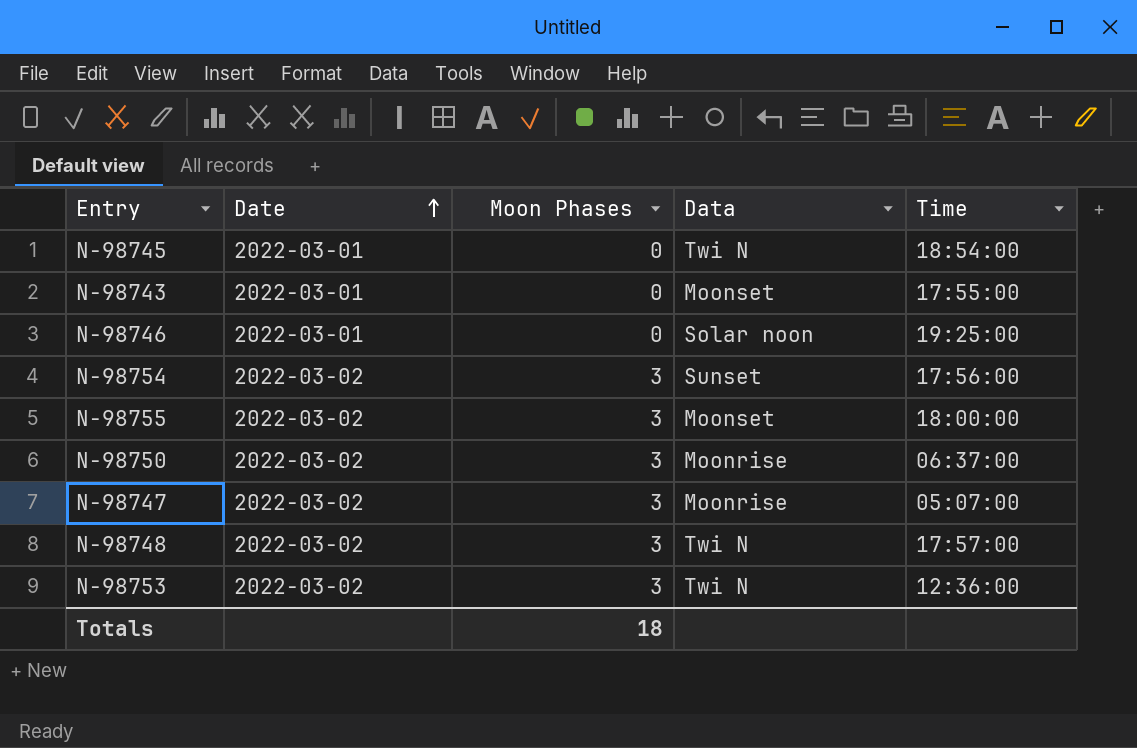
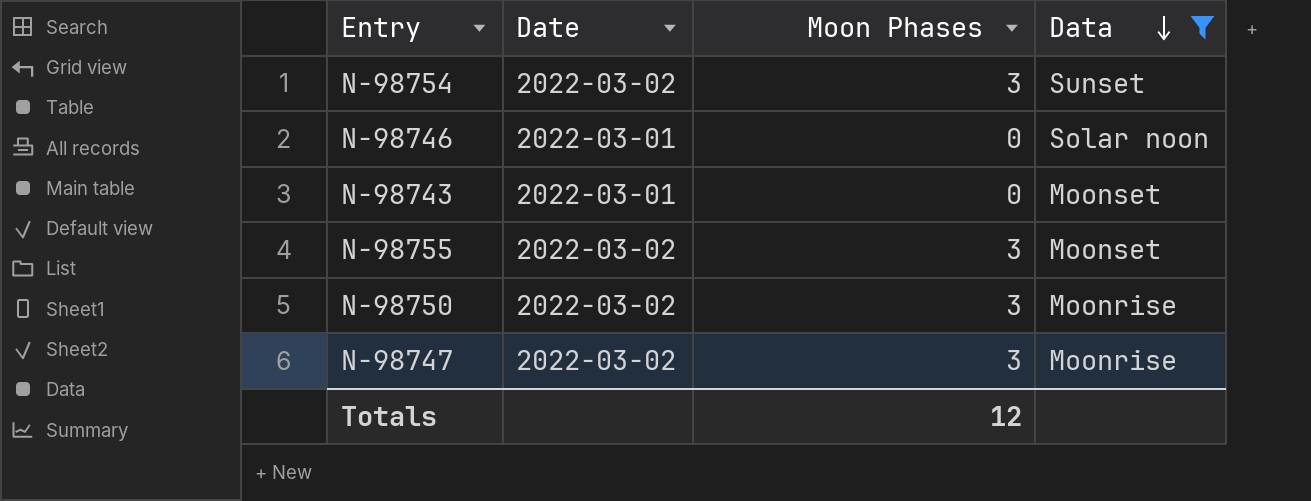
filter: none -> Data != Twi N
row order: Date ascending -> Data descending
column Time | position: 5 -> none
Totals | Moon Phases: 18 -> 12

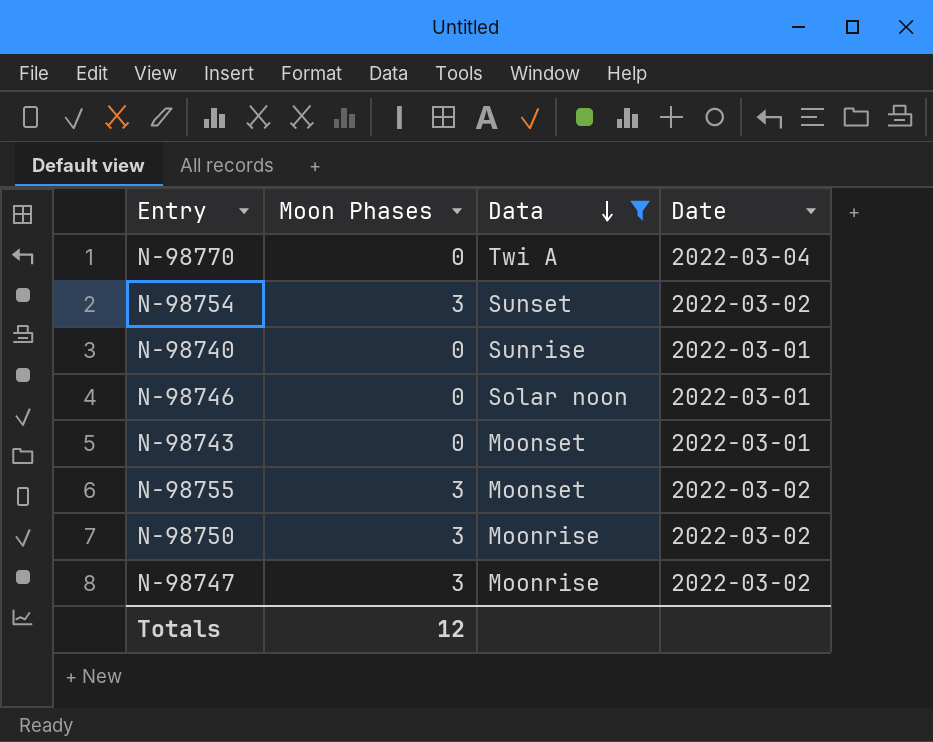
column Date | position: 2 -> 4
row N-98770: none -> 0 | Twi A | 2022-03-04
row N-98740: none -> 0 | Sunrise | 2022-03-01

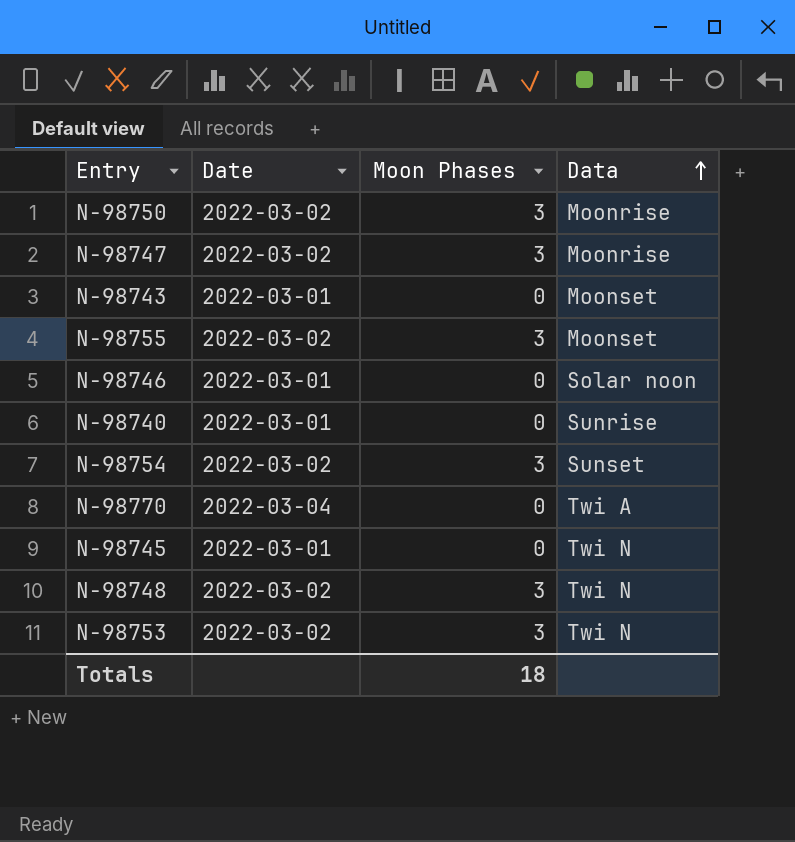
filter: Data != Twi N -> none
row order: Data descending -> Data ascending
column Date | position: 4 -> 2
Totals | Moon Phases: 12 -> 18

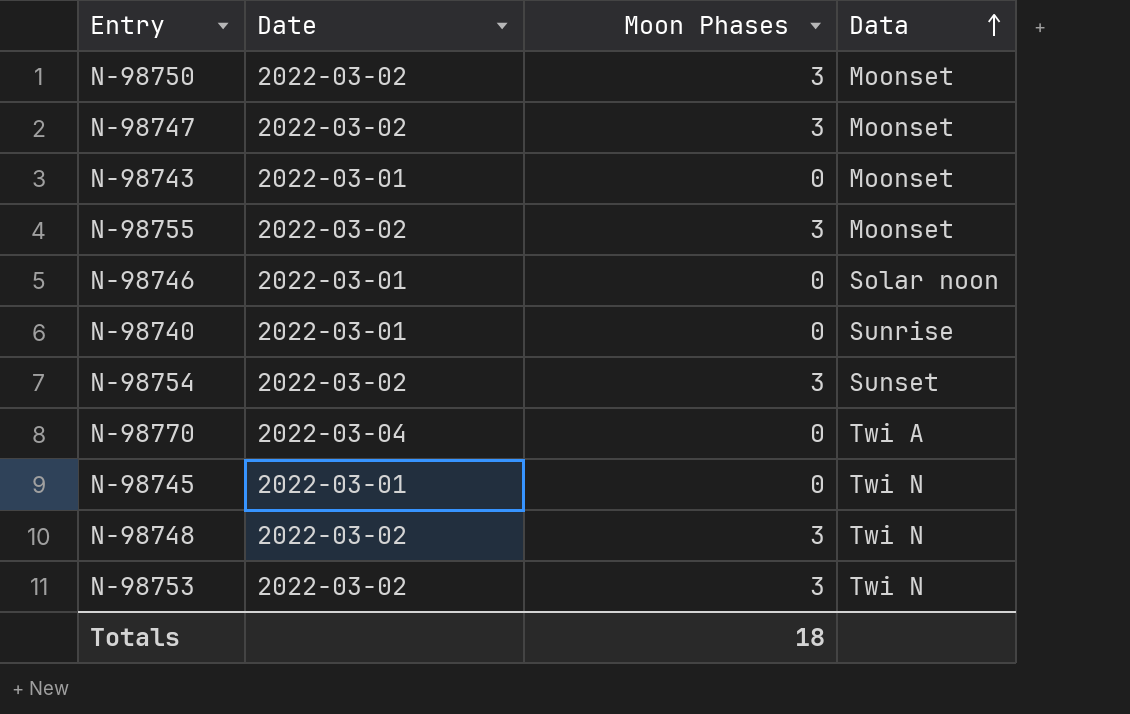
N-98750 | Data: Moonrise -> Moonset
N-98747 | Data: Moonrise -> Moonset

